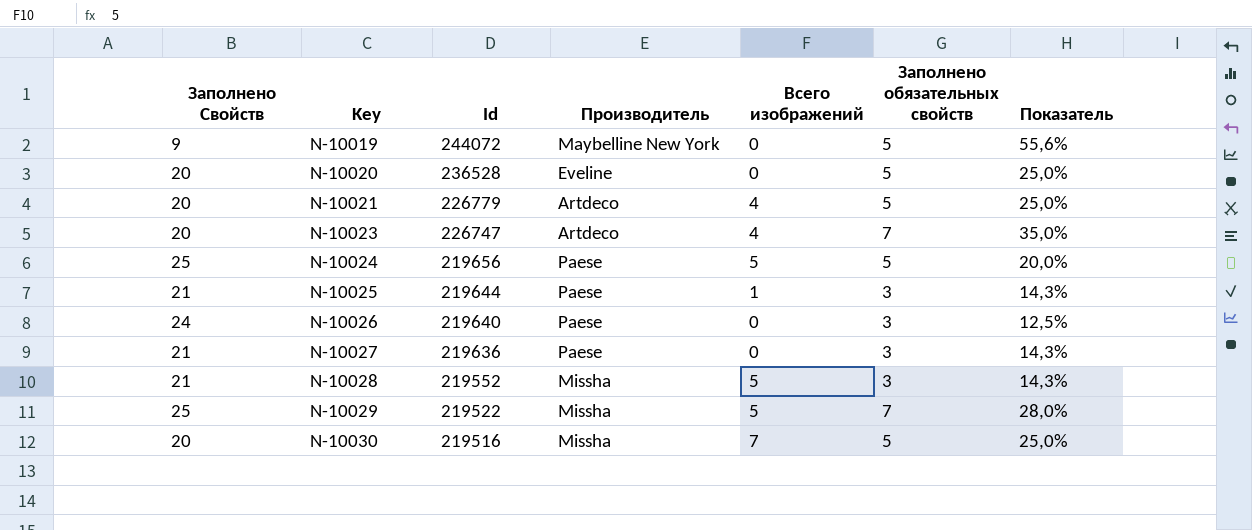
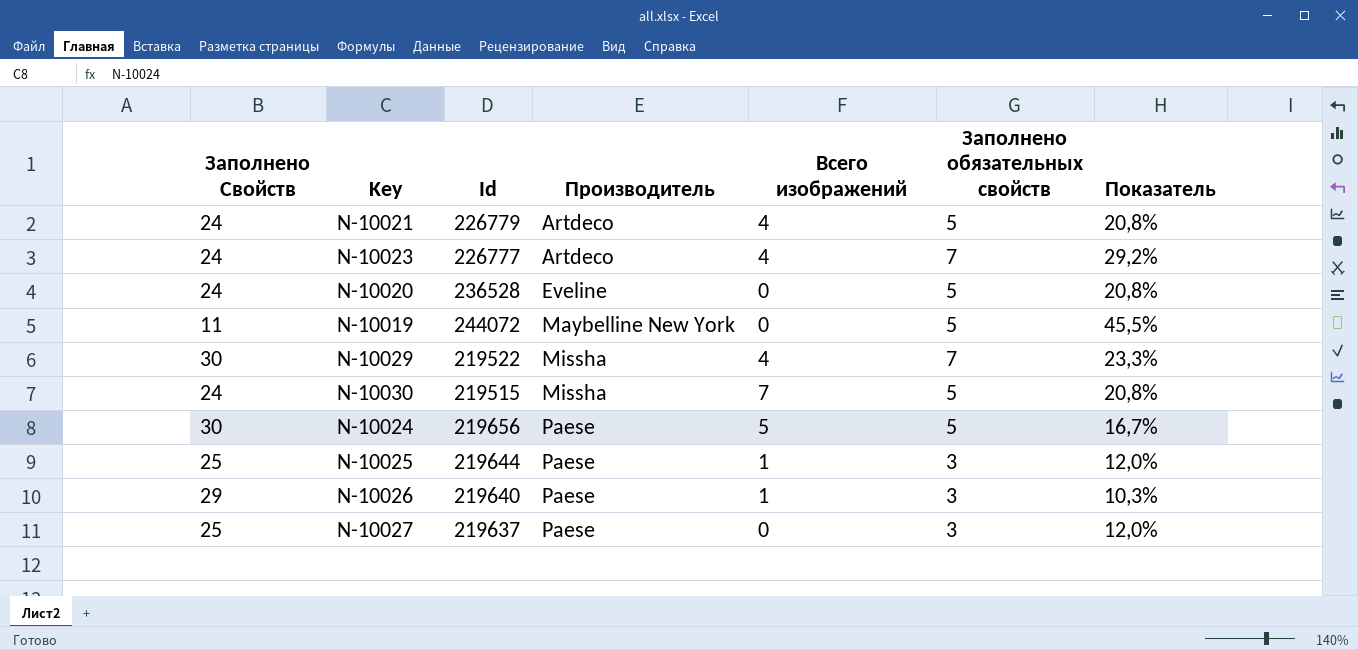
row order: Key ascending -> Производитель ascending
row N-10028: 21 | 219552 | Missha | 5 | 3 | 14,3% -> none
N-10021 | Заполнено Свойств: 20 -> 24
N-10021 | Показатель: 25,0% -> 20,8%
N-10023 | Заполнено Свойств: 20 -> 24
N-10023 | Id: 226747 -> 226777
N-10023 | Показатель: 35,0% -> 29,2%
N-10020 | Заполнено Свойств: 20 -> 24
N-10020 | Показатель: 25,0% -> 20,8%
N-10019 | Заполнено Свойств: 9 -> 11
N-10019 | Показатель: 55,6% -> 45,5%
N-10029 | Заполнено Свойств: 25 -> 30
N-10029 | Всего изображений: 5 -> 4
N-10029 | Показатель: 28,0% -> 23,3%
N-10030 | Заполнено Свойств: 20 -> 24
N-10030 | Id: 219516 -> 219515
N-10030 | Показатель: 25,0% -> 20,8%
N-10024 | Заполнено Свойств: 25 -> 30
N-10024 | Показатель: 20,0% -> 16,7%
N-10025 | Заполнено Свойств: 21 -> 25
N-10025 | Показатель: 14,3% -> 12,0%
N-10026 | Заполнено Свойств: 24 -> 29
N-10026 | Всего изображений: 0 -> 1
N-10026 | Показатель: 12,5% -> 10,3%
N-10027 | Заполнено Свойств: 21 -> 25
N-10027 | Id: 219636 -> 219637
N-10027 | Показатель: 14,3% -> 12,0%

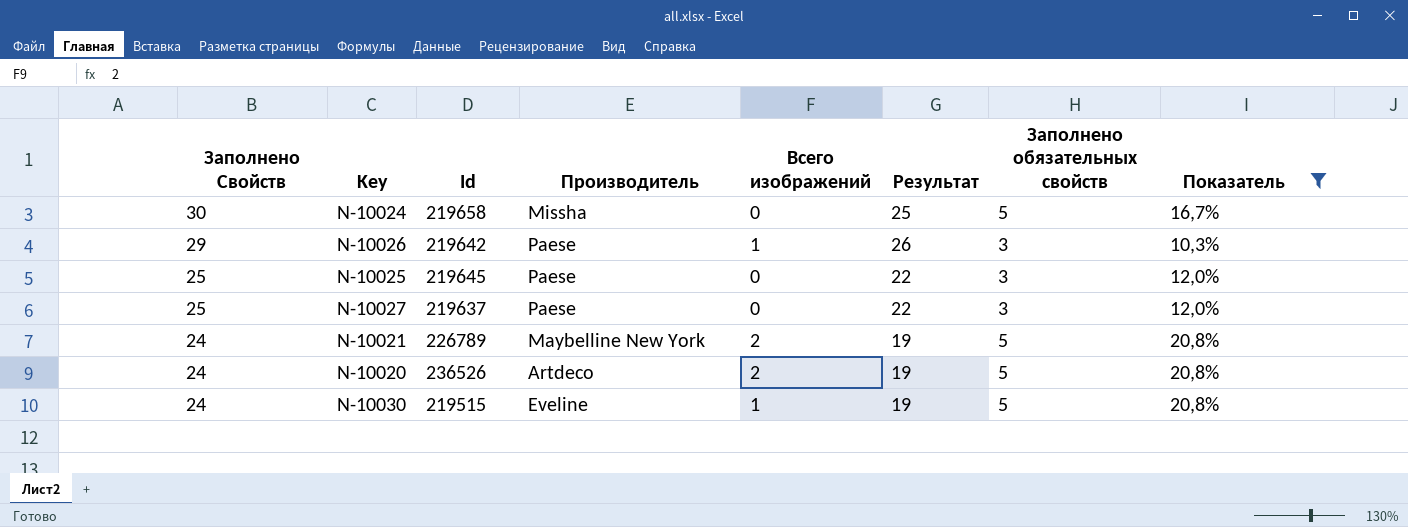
filter: none -> Показатель <= 20,8%
row order: Производитель ascending -> Заполнено Свойств descending
column Результат | formula: none -> [Заполнено Свойств] - [Заполнено обязательных свойств]
N-10024 | Id: 219656 -> 219658
N-10024 | Производитель: Paese -> Missha
N-10024 | Всего изображений: 5 -> 0
N-10026 | Id: 219640 -> 219642
N-10025 | Id: 219644 -> 219645
N-10025 | Всего изображений: 1 -> 0
N-10021 | Id: 226779 -> 226789
N-10021 | Производитель: Artdeco -> Maybelline New York
N-10021 | Всего изображений: 4 -> 2
N-10020 | Id: 236528 -> 236526
N-10020 | Производитель: Eveline -> Artdeco
N-10020 | Всего изображений: 0 -> 2
N-10030 | Производитель: Missha -> Eveline
N-10030 | Всего изображений: 7 -> 1

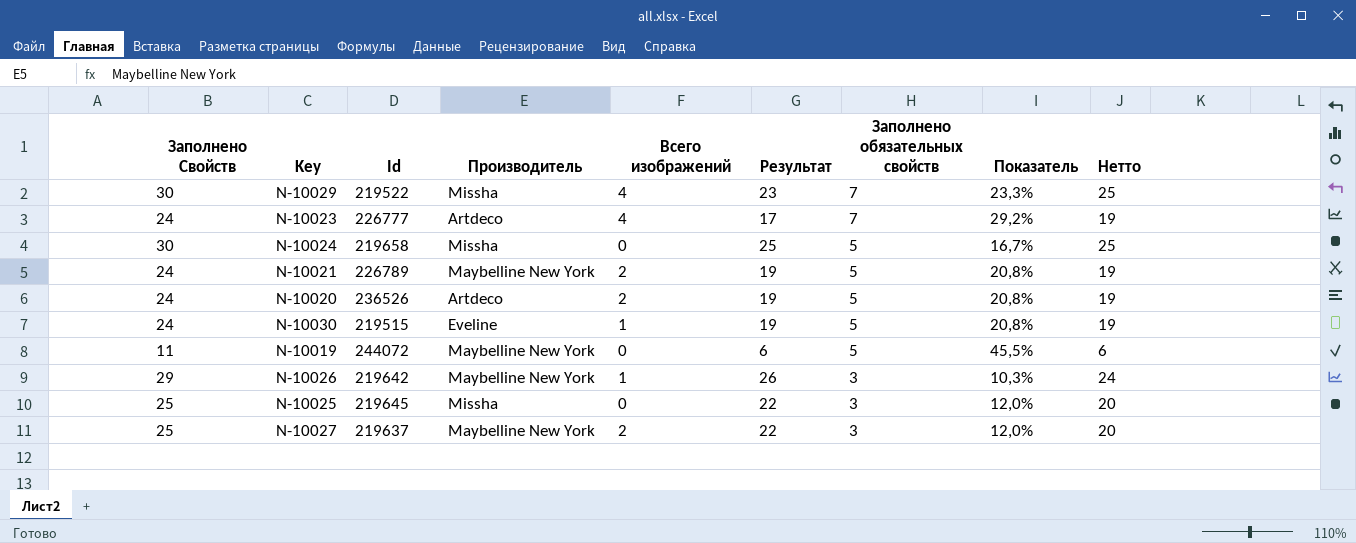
filter: Показатель <= 20,8% -> none
row order: Заполнено Свойств descending -> Заполнено обязательных свойств descending
column Нетто | formula: none -> [Заполнено Свойств] - 5
N-10026 | Производитель: Paese -> Maybelline New York
N-10025 | Производитель: Paese -> Missha
N-10027 | Производитель: Paese -> Maybelline New York
N-10027 | Всего изображений: 0 -> 2

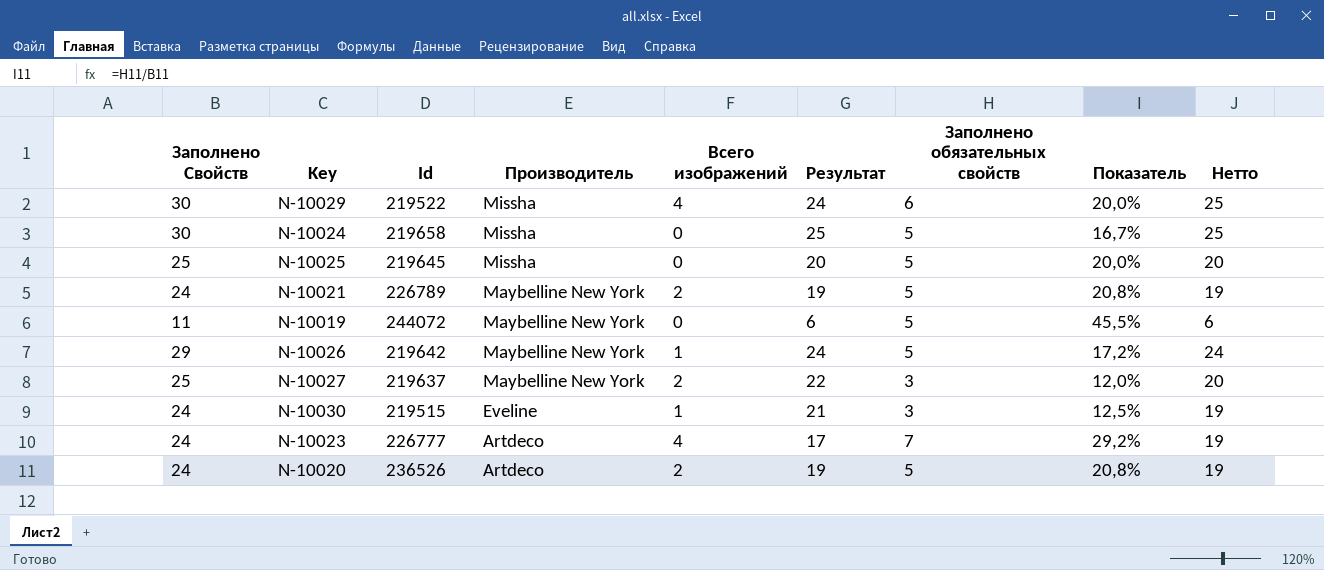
row order: Заполнено обязательных свойств descending -> Производитель descending
N-10029 | Результат: 23 -> 24
N-10029 | Заполнено обязательных свойств: 7 -> 6
N-10029 | Показатель: 23,3% -> 20,0%
N-10025 | Результат: 22 -> 20
N-10025 | Заполнено обязательных свойств: 3 -> 5
N-10025 | Показатель: 12,0% -> 20,0%
N-10026 | Результат: 26 -> 24
N-10026 | Заполнено обязательных свойств: 3 -> 5
N-10026 | Показатель: 10,3% -> 17,2%
N-10030 | Результат: 19 -> 21
N-10030 | Заполнено обязательных свойств: 5 -> 3
N-10030 | Показатель: 20,8% -> 12,5%

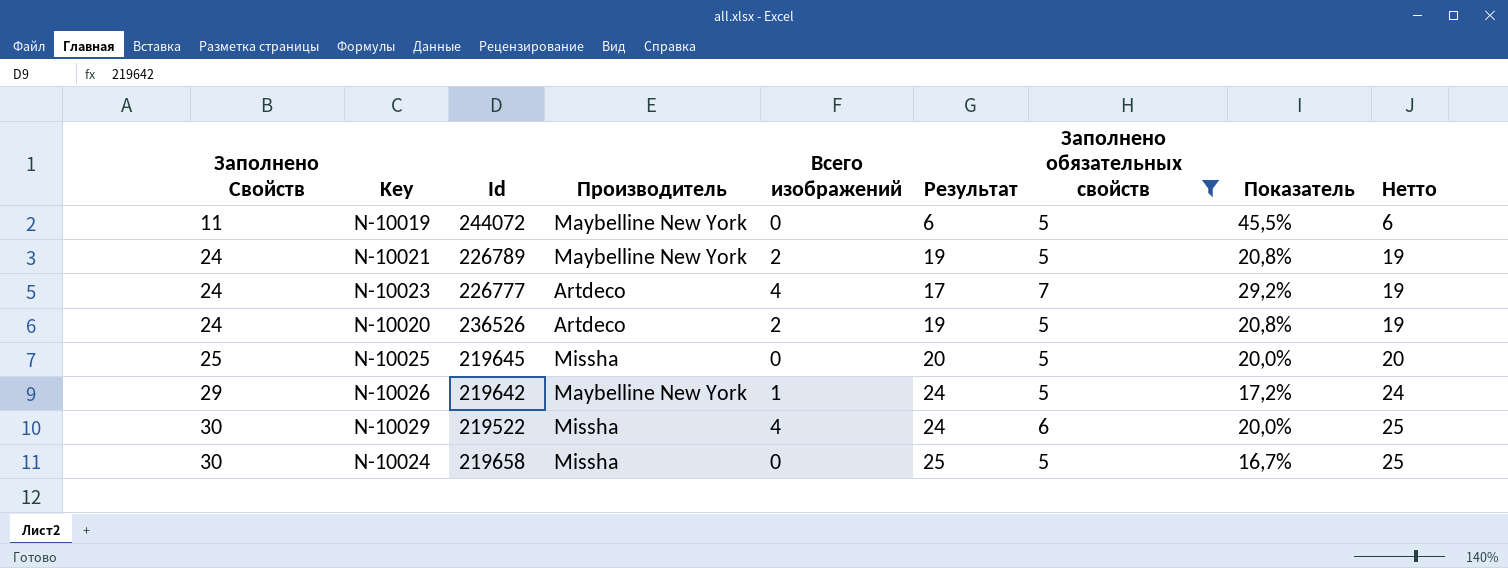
filter: none -> Заполнено обязательных свойств != 3
row order: Производитель descending -> Заполнено Свойств ascending

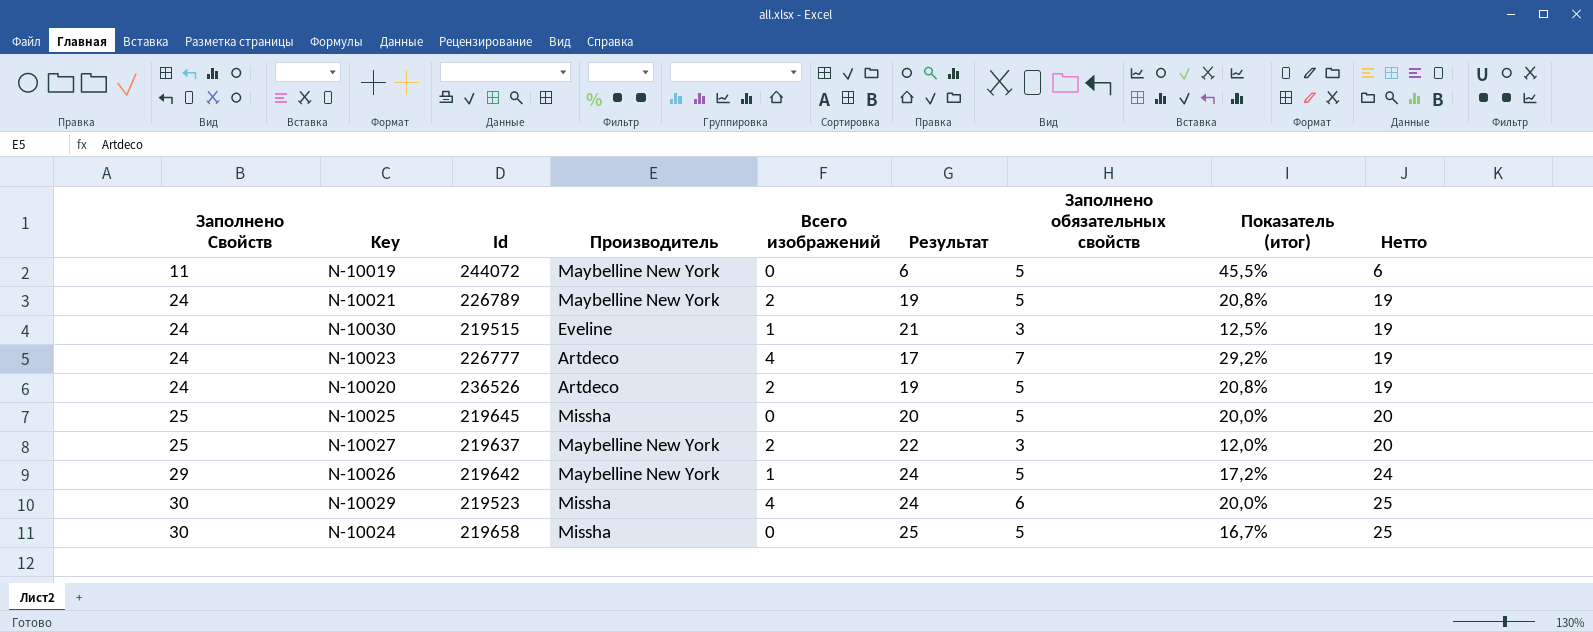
filter: Заполнено обязательных свойств != 3 -> none
column name: Показатель -> Показатель (итог)
N-10029 | Id: 219522 -> 219523

